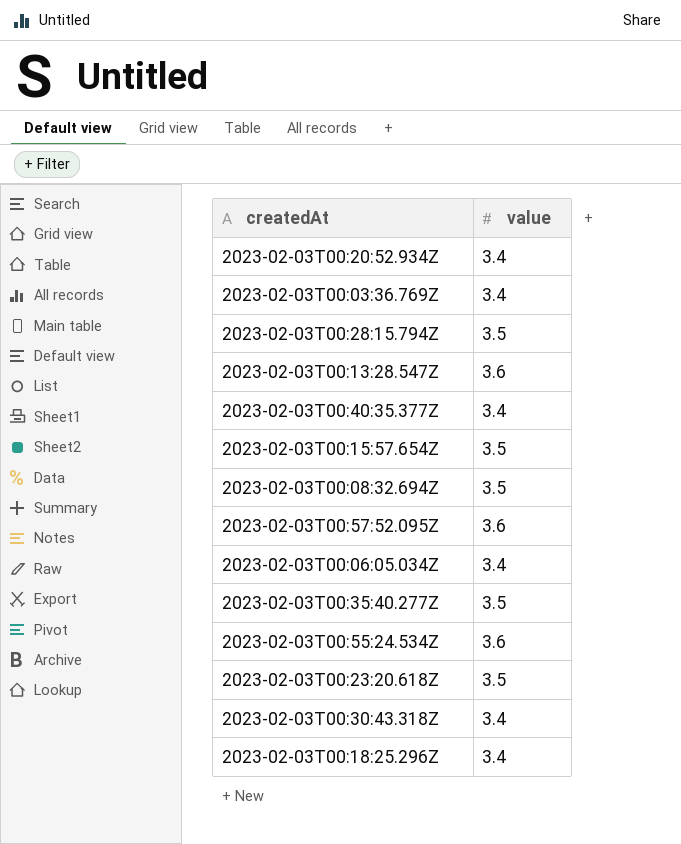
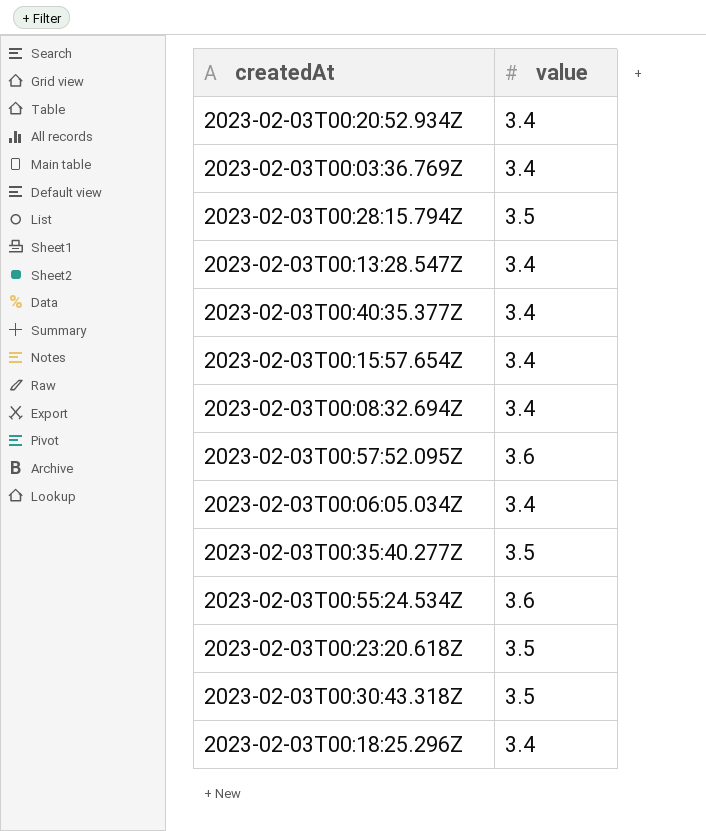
2023-02-03T00:13:28.547Z | value: 3.6 -> 3.4
2023-02-03T00:15:57.654Z | value: 3.5 -> 3.4
2023-02-03T00:08:32.694Z | value: 3.5 -> 3.4
2023-02-03T00:30:43.318Z | value: 3.4 -> 3.5

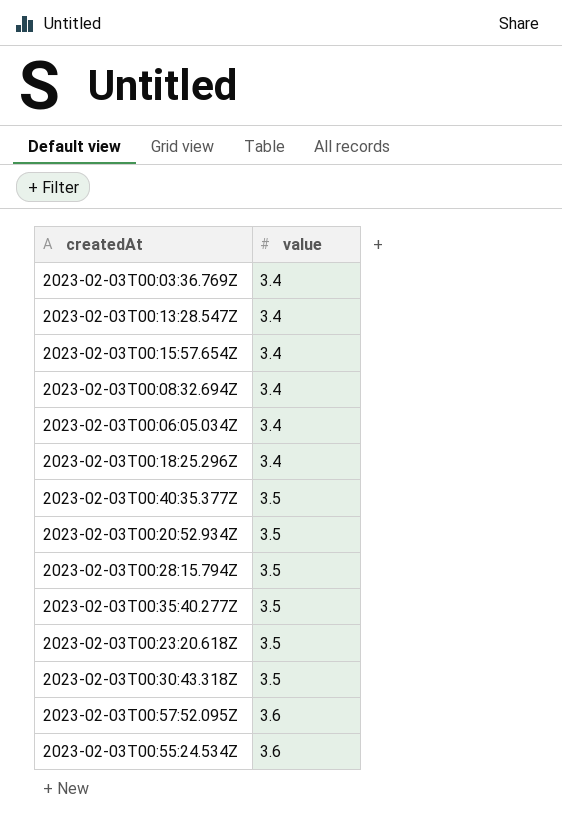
row order: none -> value ascending
2023-02-03T00:40:35.377Z | value: 3.4 -> 3.5
2023-02-03T00:20:52.934Z | value: 3.4 -> 3.5

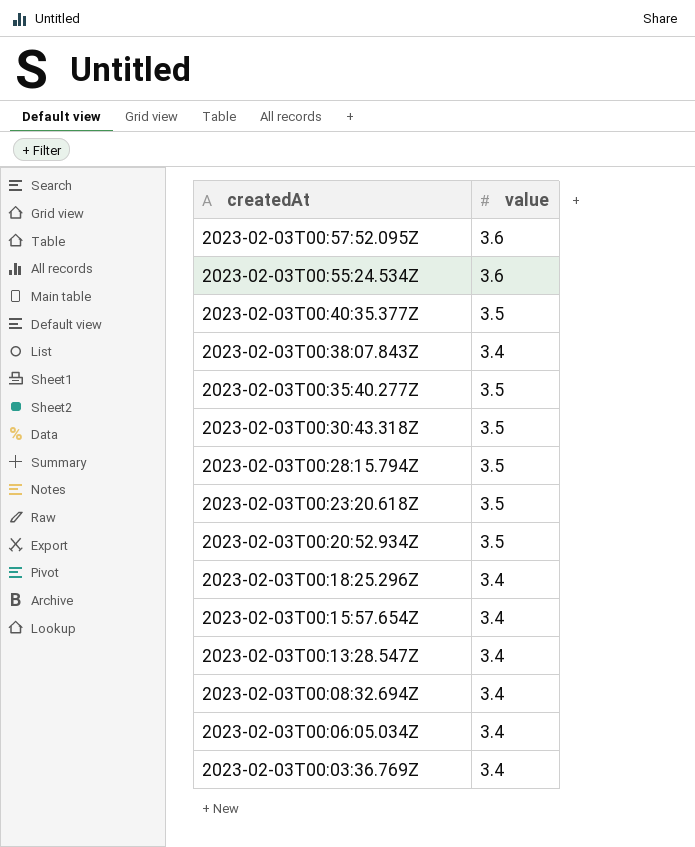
row order: value ascending -> createdAt descending
row 2023-02-03T00:38:07.843Z: none -> 3.4

